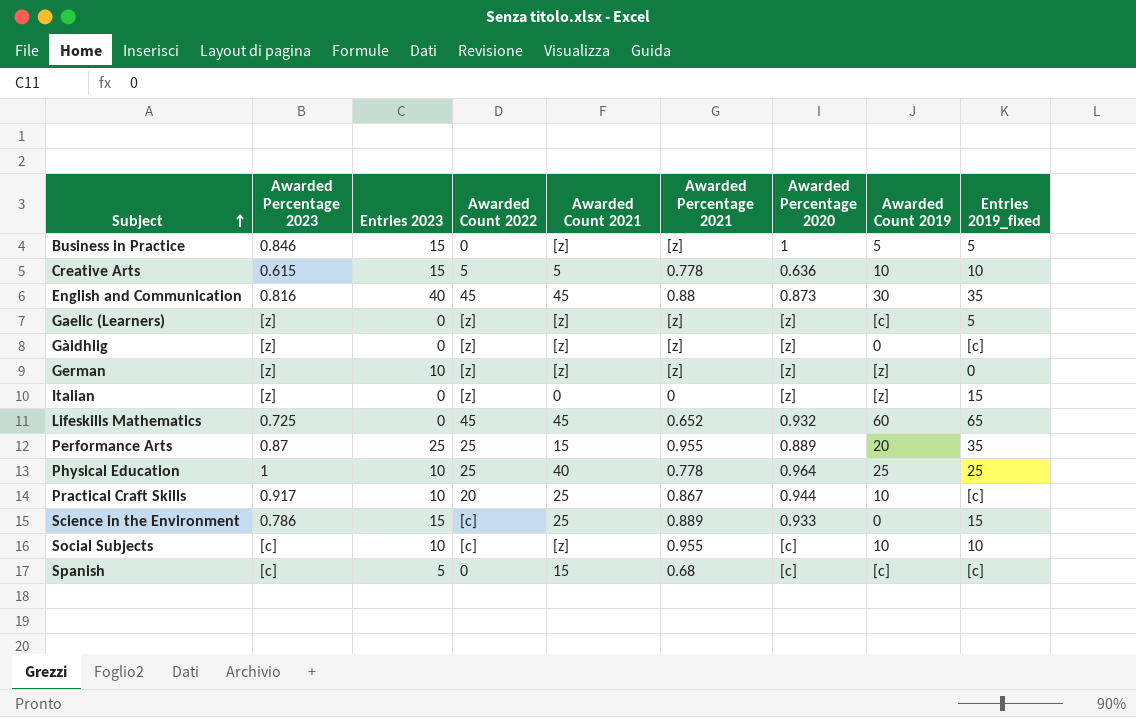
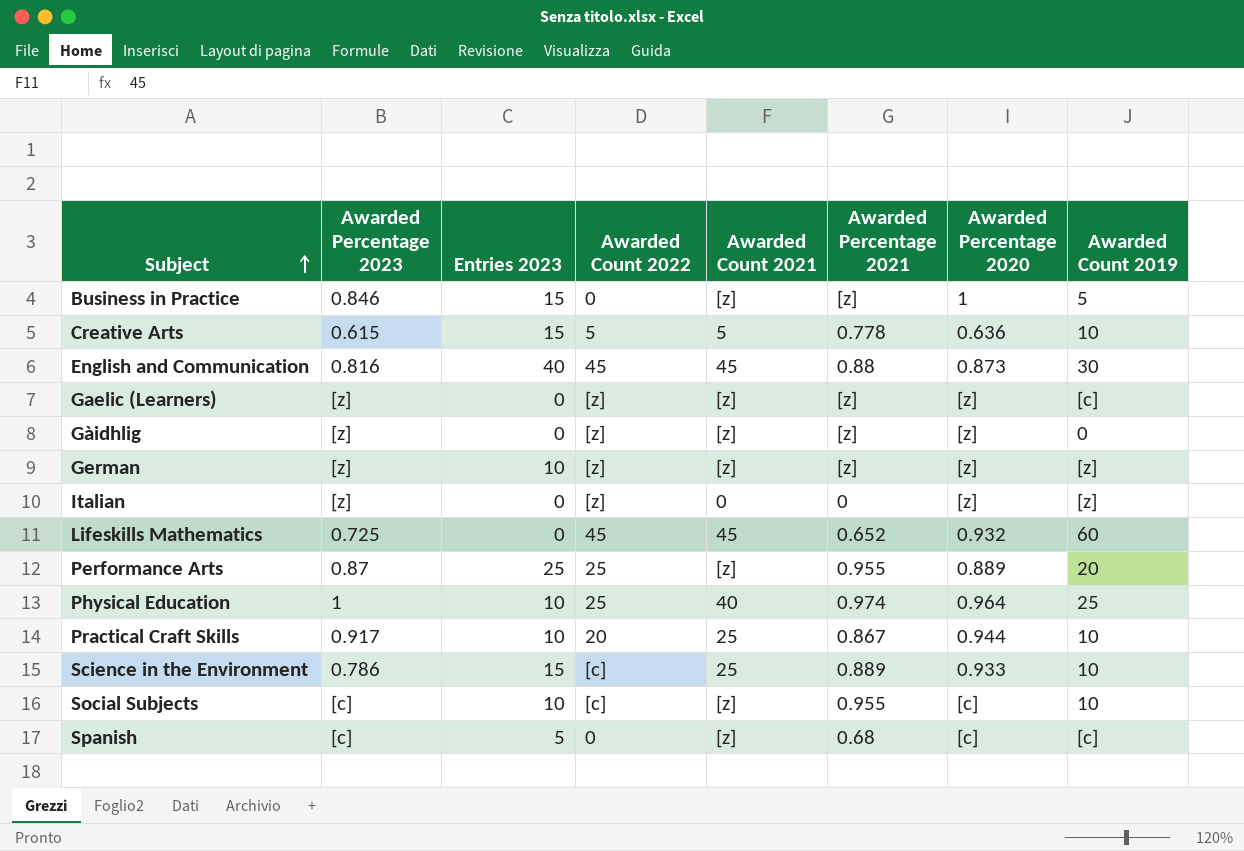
column Entries 2019_fixed | position: 9 -> none
Performance Arts | Awarded Count 2021: 15 -> [z]
Physical Education | Awarded Percentage 2021: 0.778 -> 0.974
Science in the Environment | Awarded Count 2019: 0 -> 10
Spanish | Awarded Count 2021: 15 -> [z]

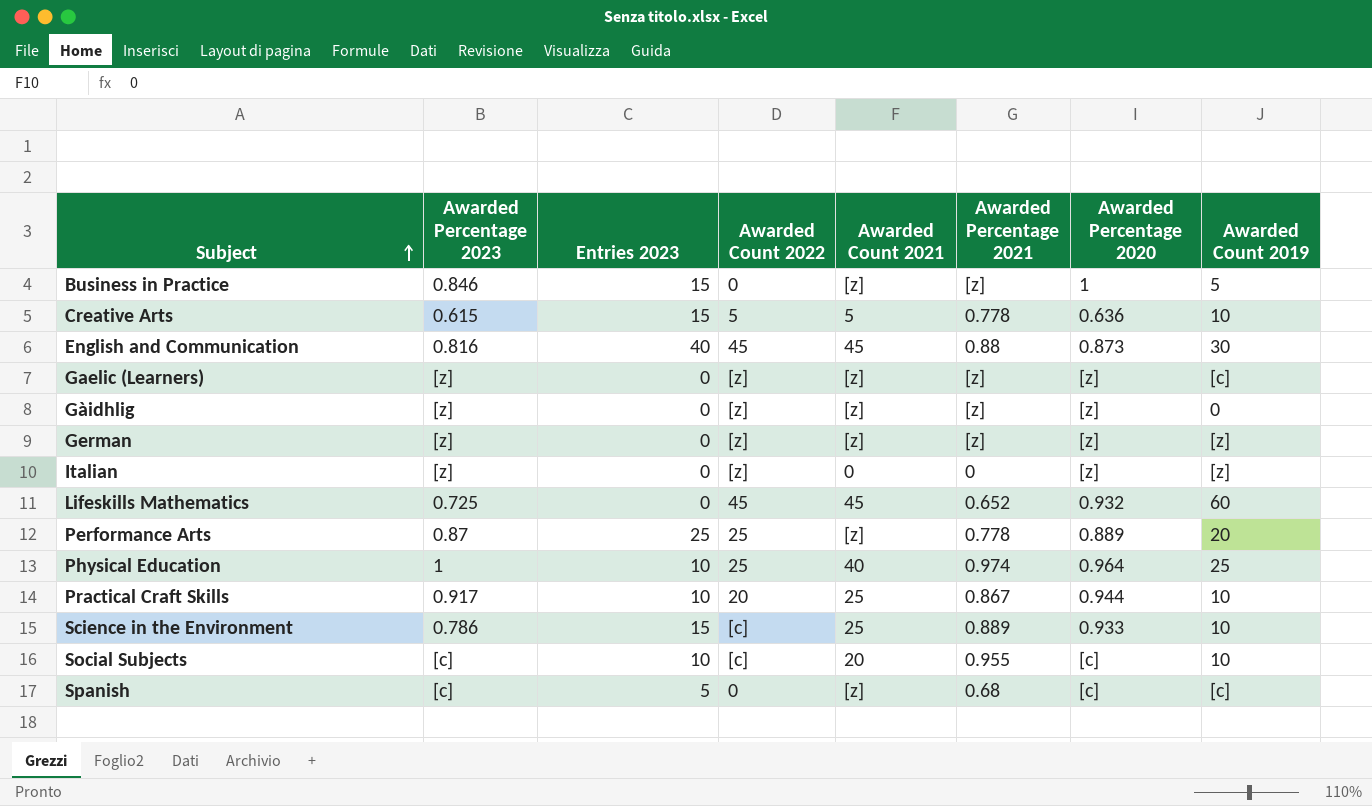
German | Entries 2023: 10 -> 0
Performance Arts | Awarded Percentage 2021: 0.955 -> 0.778
Social Subjects | Awarded Count 2021: [z] -> 20

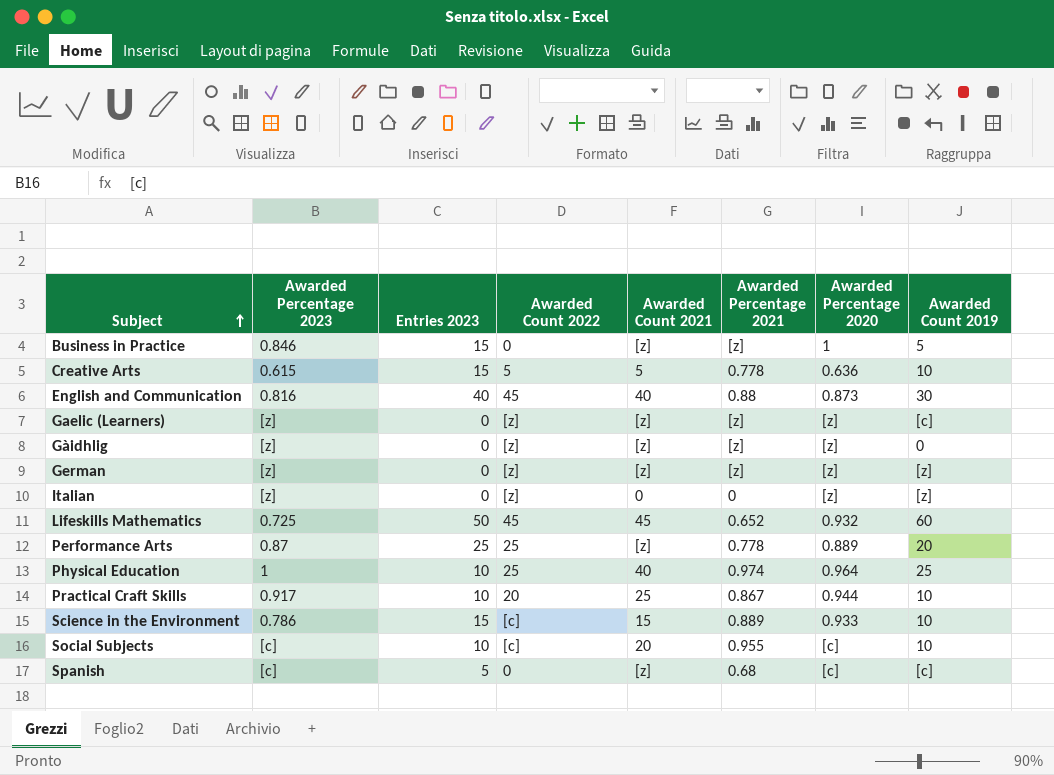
English and Communication | Awarded Count 2021: 45 -> 40
Lifeskills Mathematics | Entries 2023: 0 -> 50
Science in the Environment | Awarded Count 2021: 25 -> 15

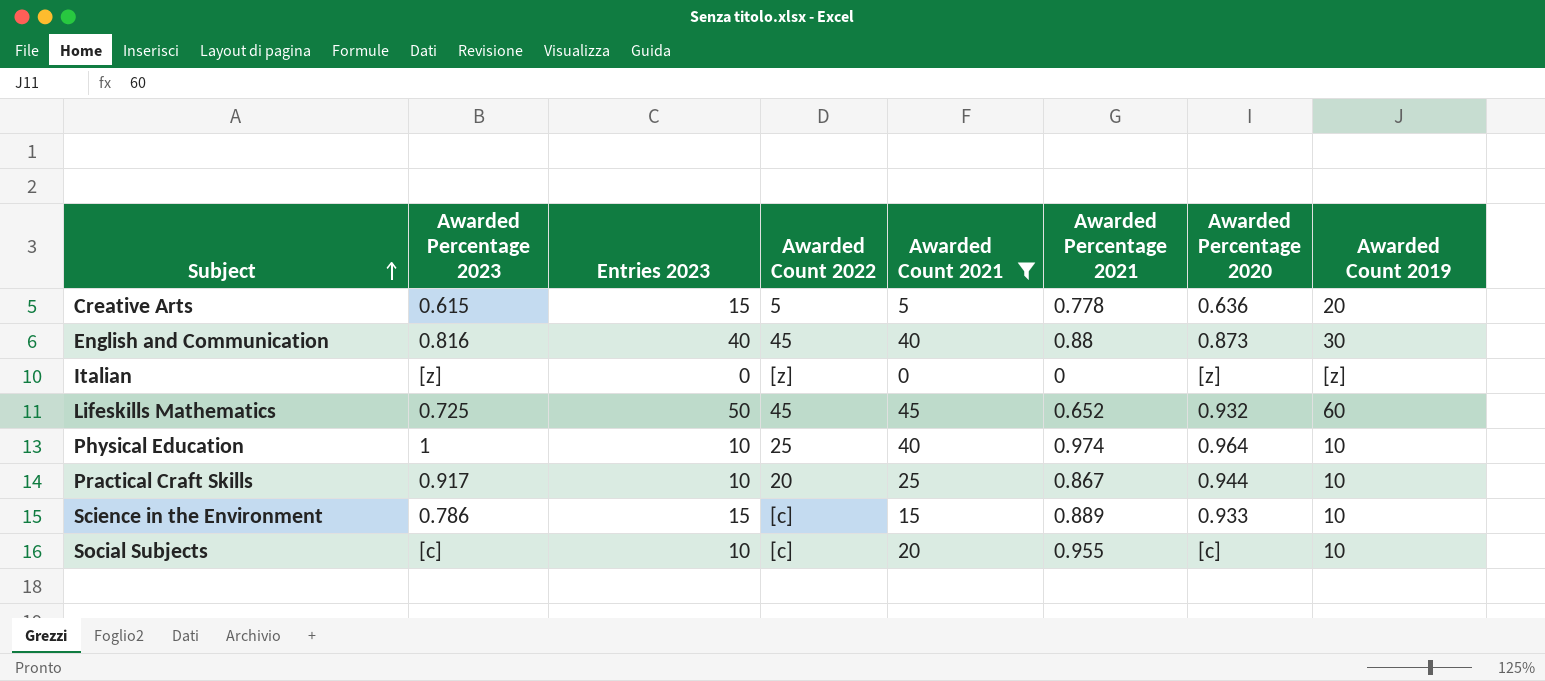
filter: none -> Awarded Count 2021 != [z]
Creative Arts | Awarded Count 2019: 10 -> 20
Physical Education | Awarded Count 2019: 25 -> 10

